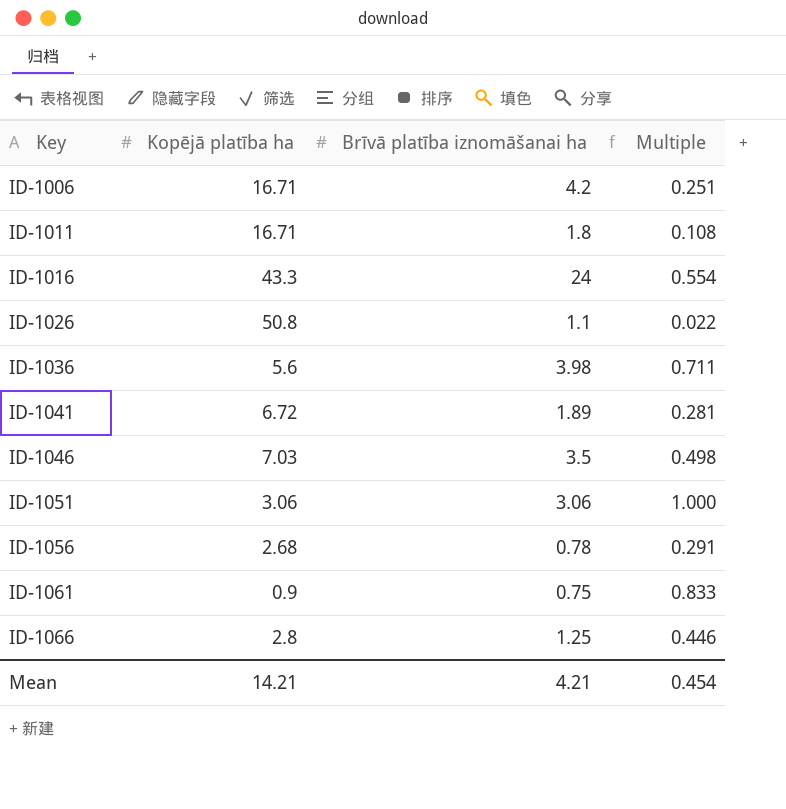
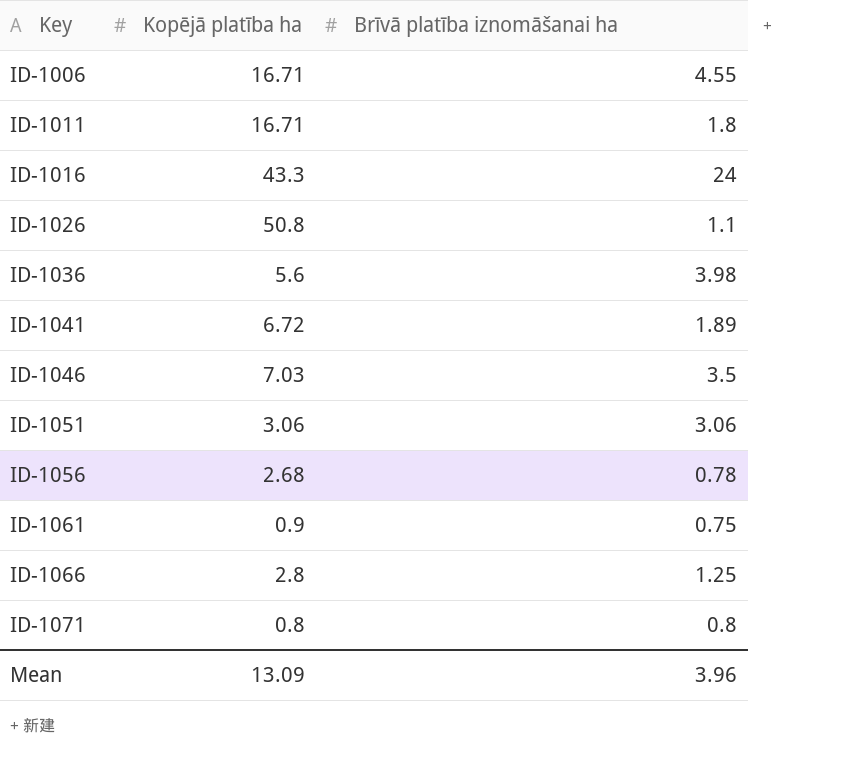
column Multiple | formula: [Brīvā platība iznomāšanai ha] / [Kopējā platība ha] -> none
ID-1006 | Brīvā platība iznomāšanai ha: 4.2 -> 4.55
row ID-1071: none -> 0.8 | 0.8
Mean | Kopējā platība ha: 14.21 -> 13.09
Mean | Brīvā platība iznomāšanai ha: 4.21 -> 3.96

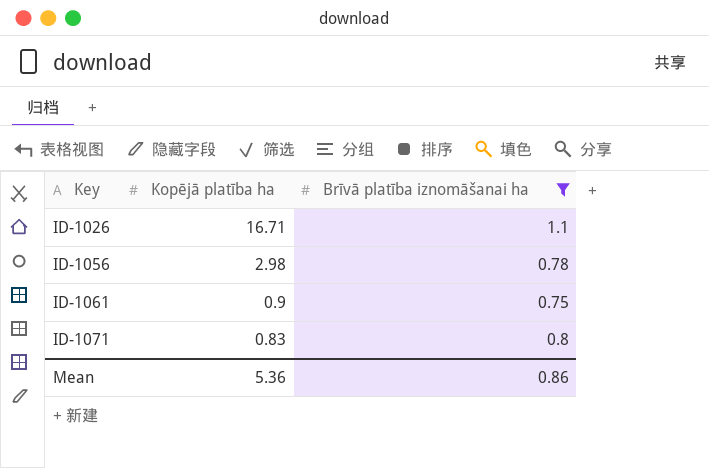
filter: none -> Brīvā platība iznomāšanai ha <= 1.1
ID-1026 | Kopējā platība ha: 50.8 -> 16.71
ID-1056 | Kopējā platība ha: 2.68 -> 2.98
ID-1071 | Kopējā platība ha: 0.8 -> 0.83
Mean | Kopējā platība ha: 13.09 -> 5.36
Mean | Brīvā platība iznomāšanai ha: 3.96 -> 0.86

